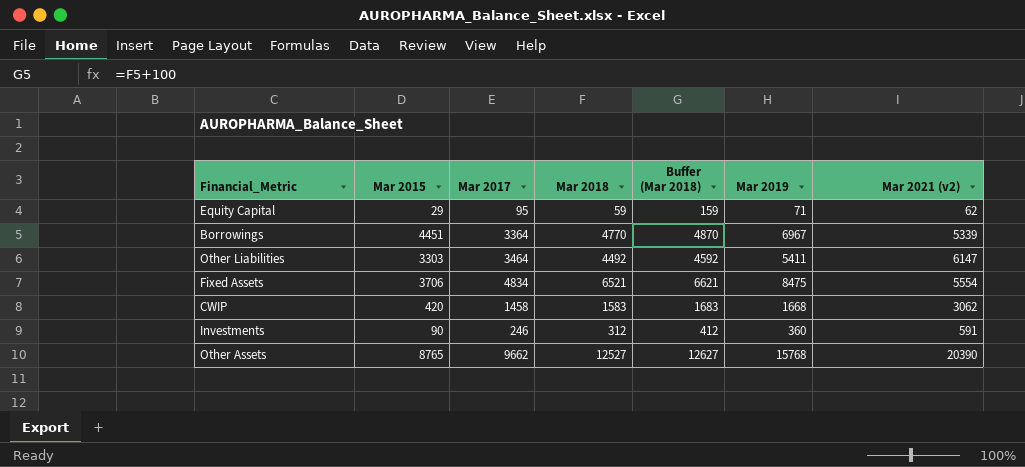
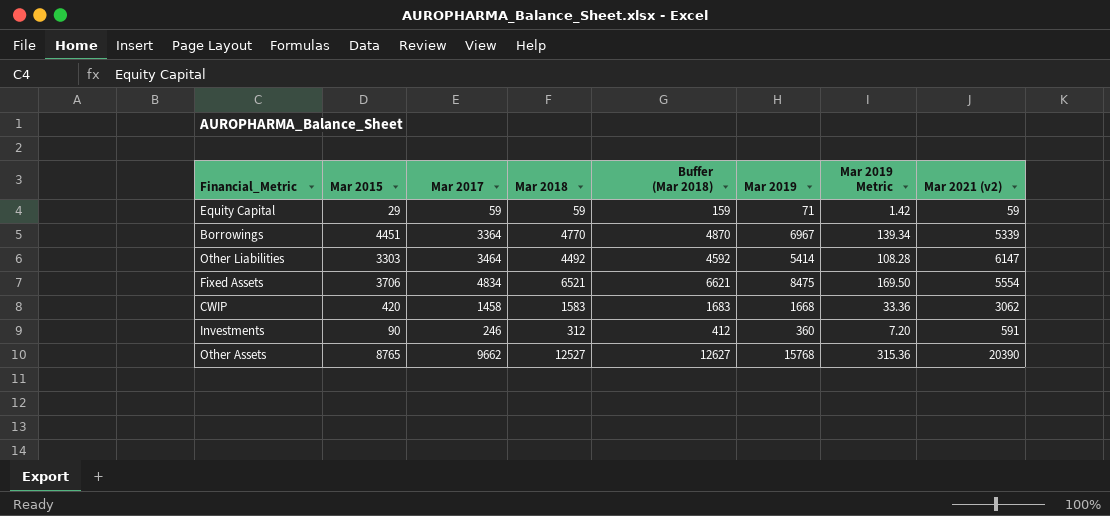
column Mar 2019 Metric | formula: none -> [Mar 2019] * 0.02
Equity Capital | Mar 2017: 95 -> 59
Equity Capital | Mar 2021 (v2): 62 -> 59
Other Liabilities | Mar 2019: 5411 -> 5414

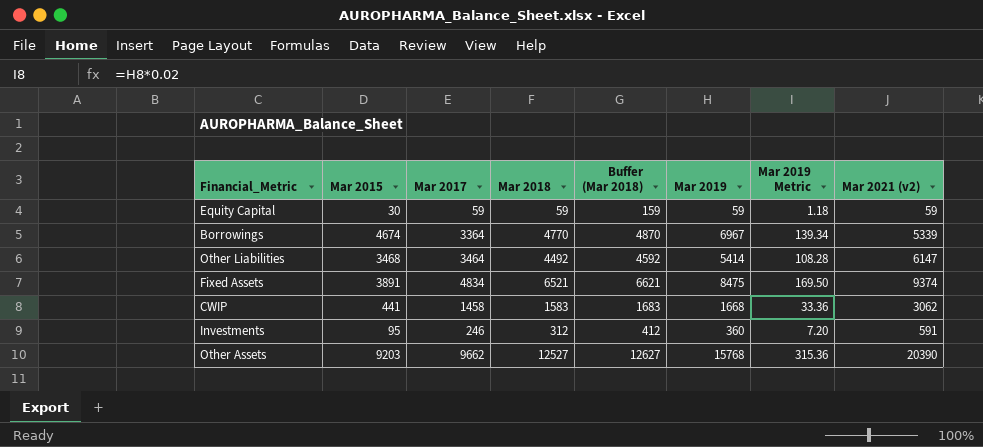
Equity Capital | Mar 2015: 29 -> 30
Equity Capital | Mar 2019: 71 -> 59
Equity Capital | Mar 2019 Metric: 1.42 -> 1.18
Borrowings | Mar 2015: 4451 -> 4674
Other Liabilities | Mar 2015: 3303 -> 3468
Fixed Assets | Mar 2015: 3706 -> 3891
Fixed Assets | Mar 2021 (v2): 5554 -> 9374
CWIP | Mar 2015: 420 -> 441
Investments | Mar 2015: 90 -> 95
Other Assets | Mar 2015: 8765 -> 9203

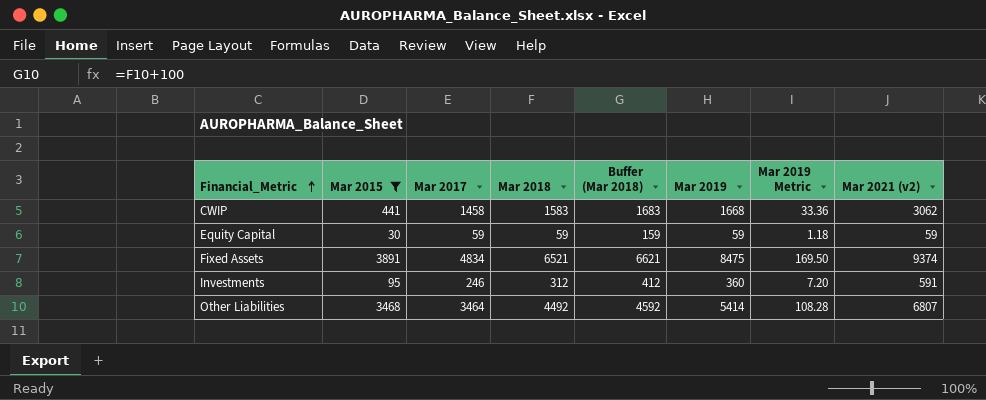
filter: none -> Mar 2015 <= 3891
row order: none -> Financial_Metric ascending
Other Liabilities | Mar 2021 (v2): 6147 -> 6807

